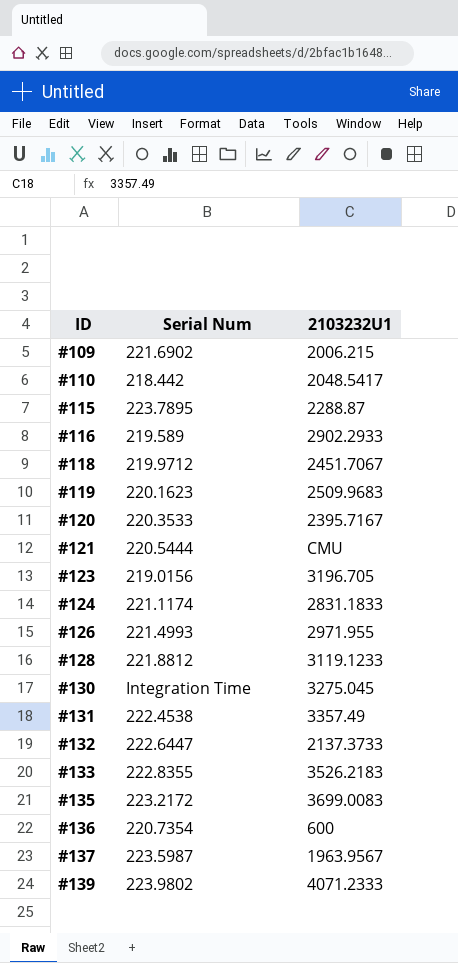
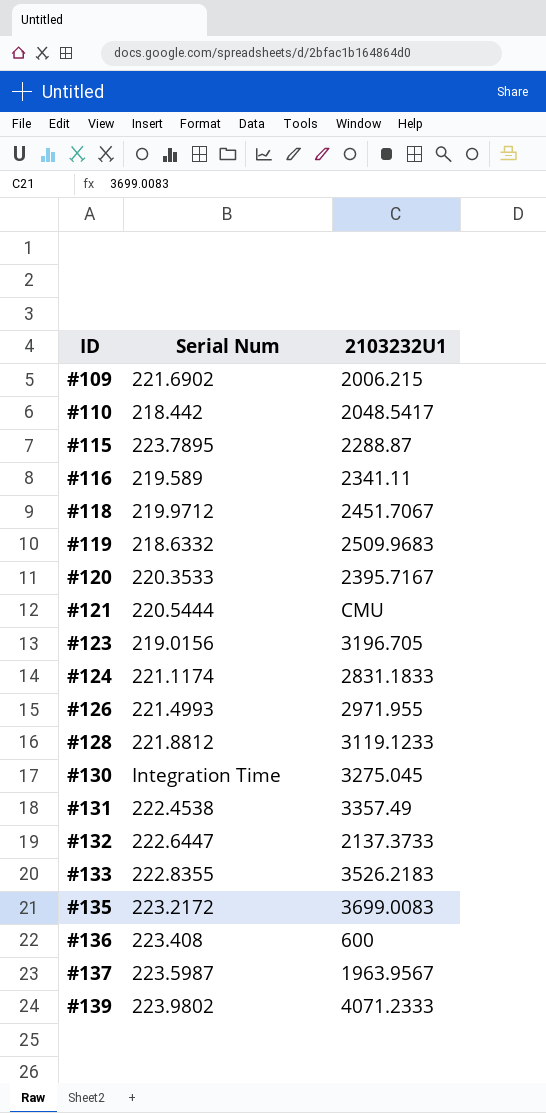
#116 | 2103232U1: 2902.2933 -> 2341.11
#119 | Serial Num: 220.1623 -> 218.6332
#136 | Serial Num: 220.7354 -> 223.408

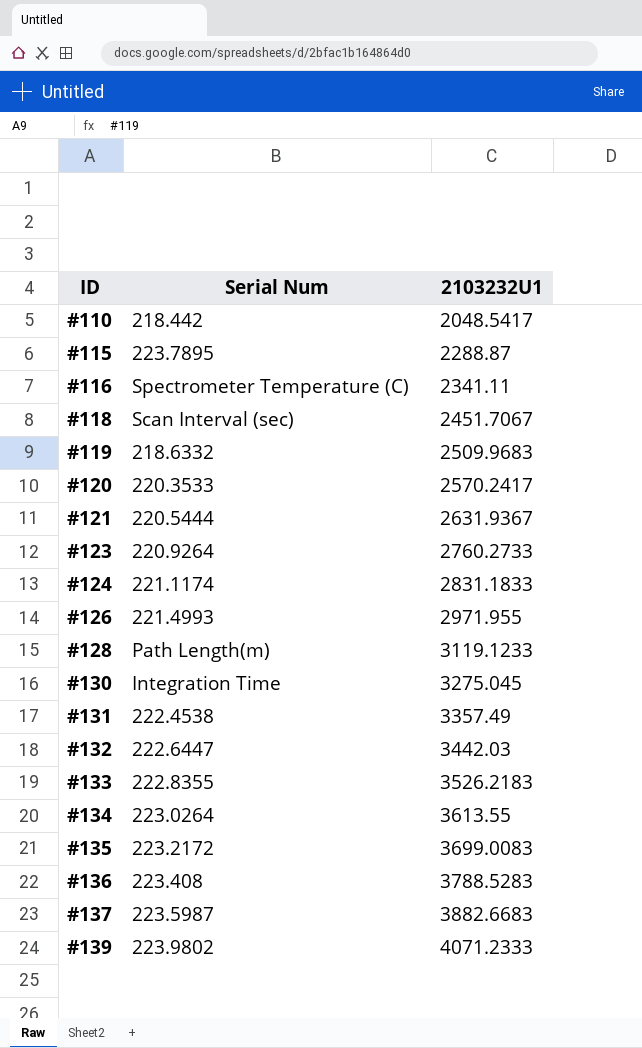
row #109: 221.6902 | 2006.215 -> none
#116 | Serial Num: 219.589 -> Spectrometer Temperature (C)
#118 | Serial Num: 219.9712 -> Scan Interval (sec)
#120 | 2103232U1: 2395.7167 -> 2570.2417
#121 | 2103232U1: CMU -> 2631.9367
#123 | Serial Num: 219.0156 -> 220.9264
#123 | 2103232U1: 3196.705 -> 2760.2733
#128 | Serial Num: 221.8812 -> Path Length(m)
#132 | 2103232U1: 2137.3733 -> 3442.03
row #134: none -> 223.0264 | 3613.55
#136 | 2103232U1: 600 -> 3788.5283
#137 | 2103232U1: 1963.9567 -> 3882.6683

